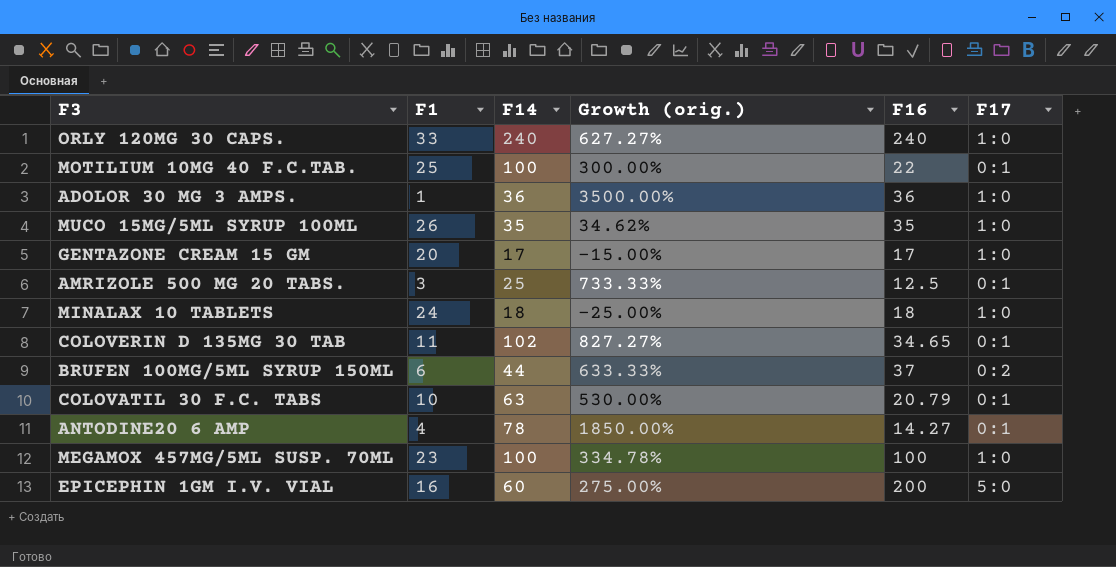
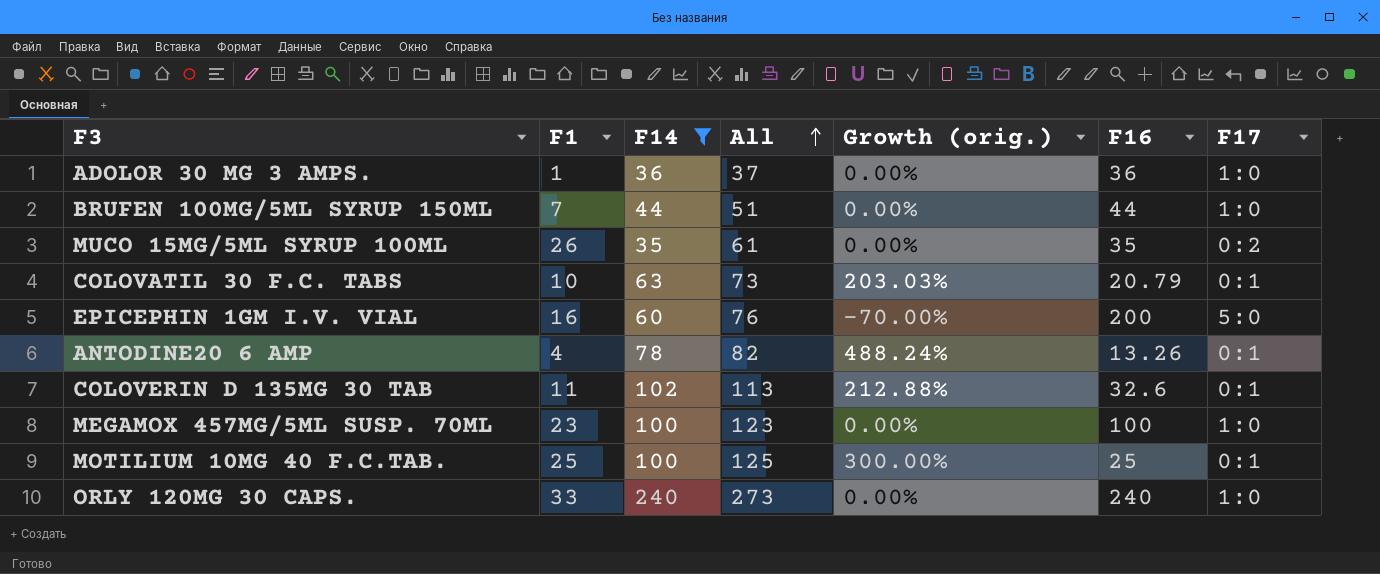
filter: none -> F14 >= 35
row order: none -> All ascending
column All | formula: none -> [F1] + [F14]
column Growth (orig.) | formula: ([F14] - [F1]) / [F1] -> ([F14] - [F16]) / [F16]
BRUFEN 100MG/5ML SYRUP 150ML | F1: 6 -> 7
BRUFEN 100MG/5ML SYRUP 150ML | F16: 37 -> 44
BRUFEN 100MG/5ML SYRUP 150ML | F17: 0:2 -> 1:0
MUCO 15MG/5ML SYRUP 100ML | F17: 1:0 -> 0:2
ANTODINE20 6 AMP | F16: 14.27 -> 13.26
COLOVERIN D 135MG 30 TAB | F16: 34.65 -> 32.6
MOTILIUM 10MG 40 F.C.TAB. | F16: 22 -> 25

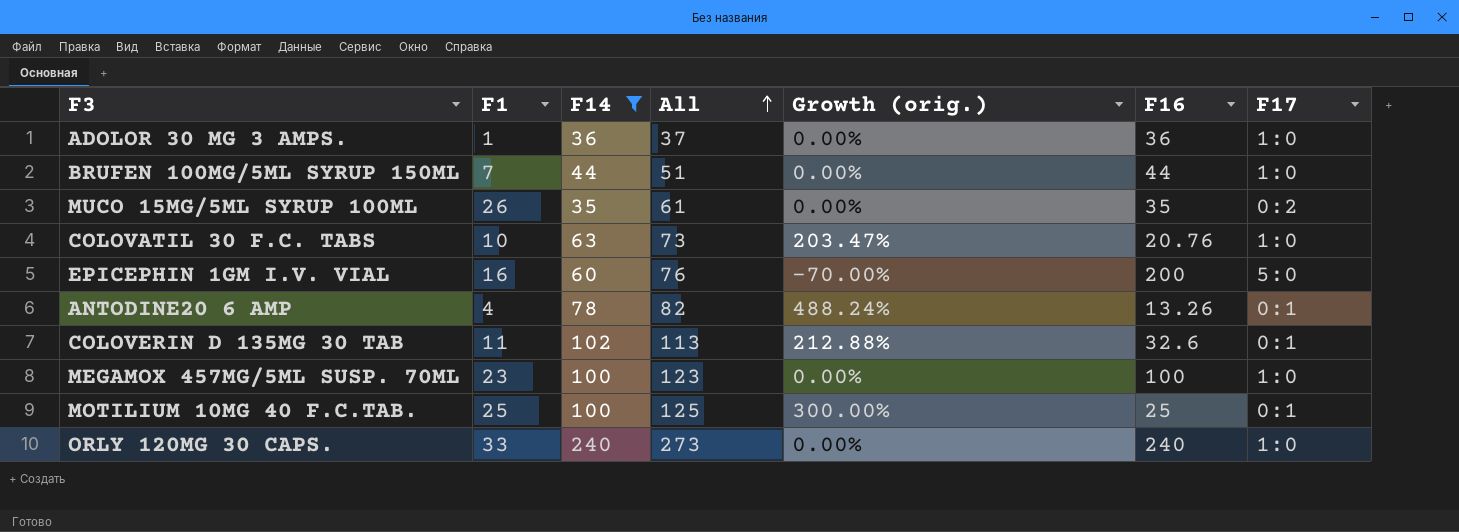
COLOVATIL 30 F.C. TABS | Growth (orig.): 203.03% -> 203.47%
COLOVATIL 30 F.C. TABS | F16: 20.79 -> 20.76
COLOVATIL 30 F.C. TABS | F17: 0:1 -> 1:0

